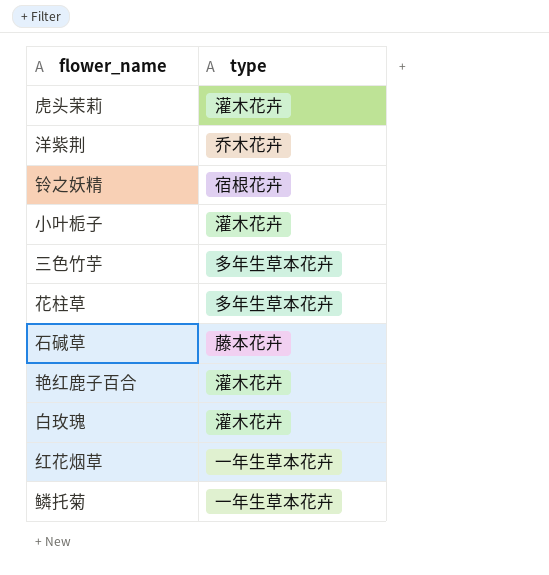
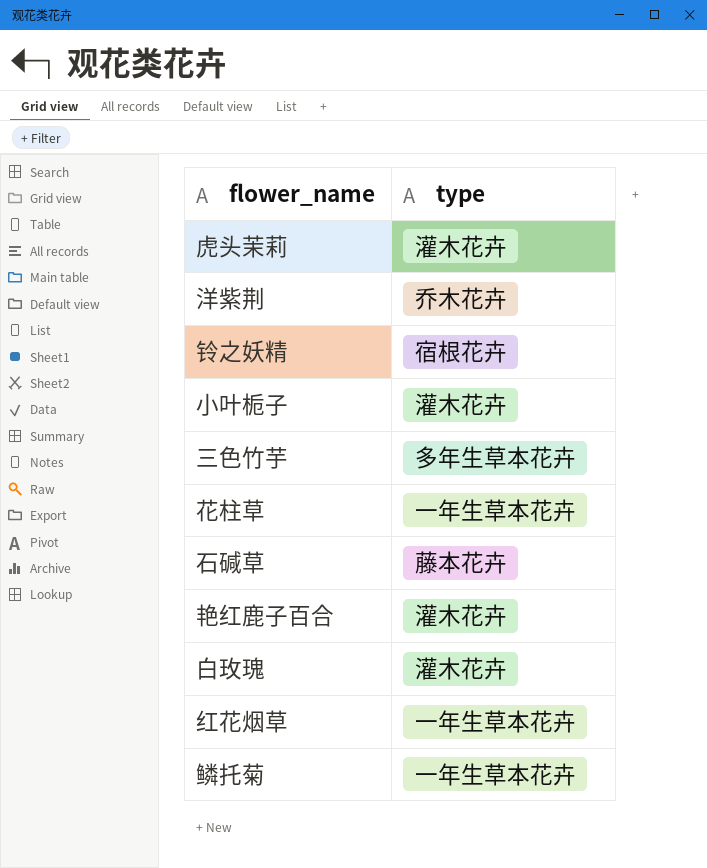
花柱草 | type: 多年生草本花卉 -> 一年生草本花卉

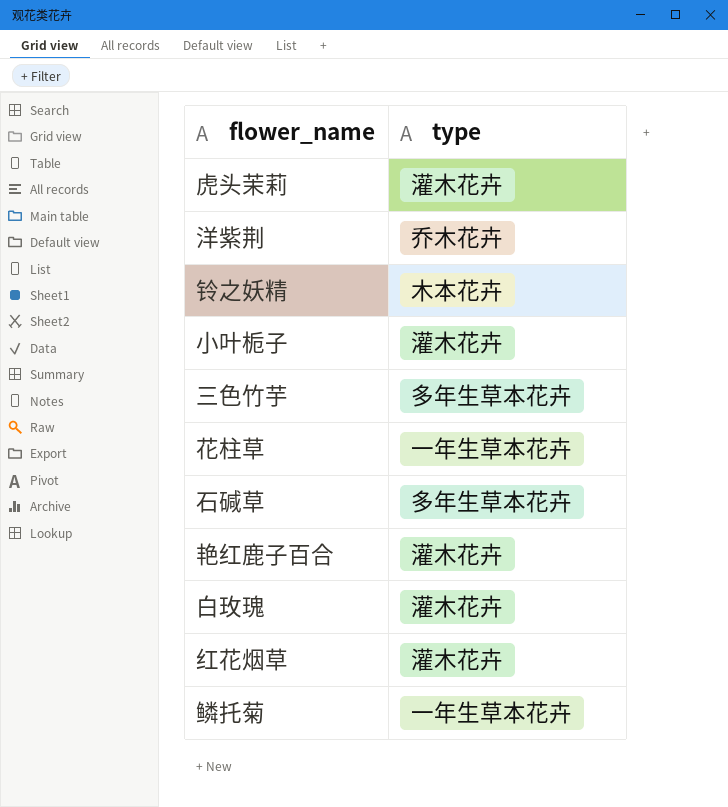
铃之妖精 | type: 宿根花卉 -> 木本花卉
石碱草 | type: 藤本花卉 -> 多年生草本花卉
红花烟草 | type: 一年生草本花卉 -> 灌木花卉

